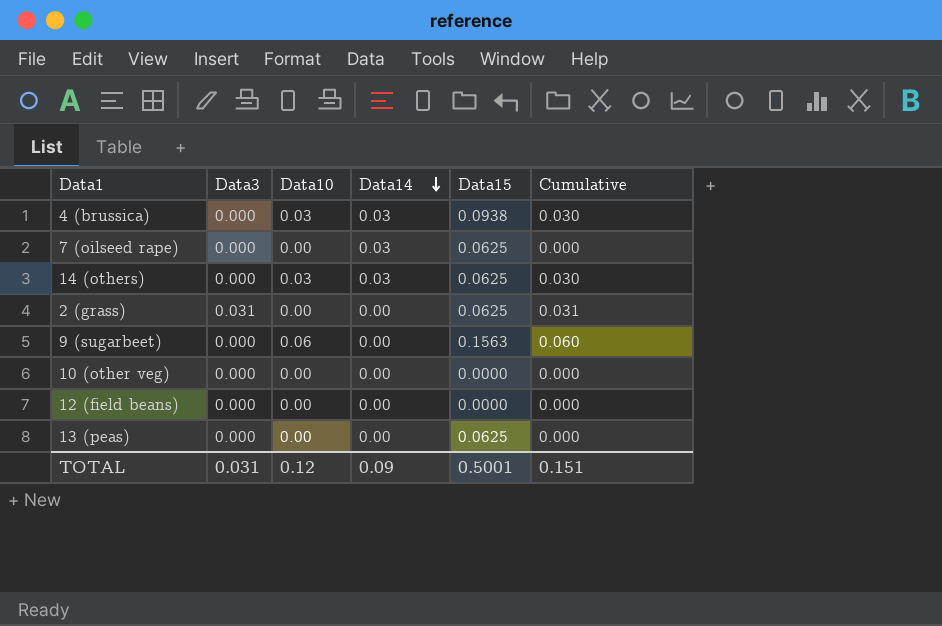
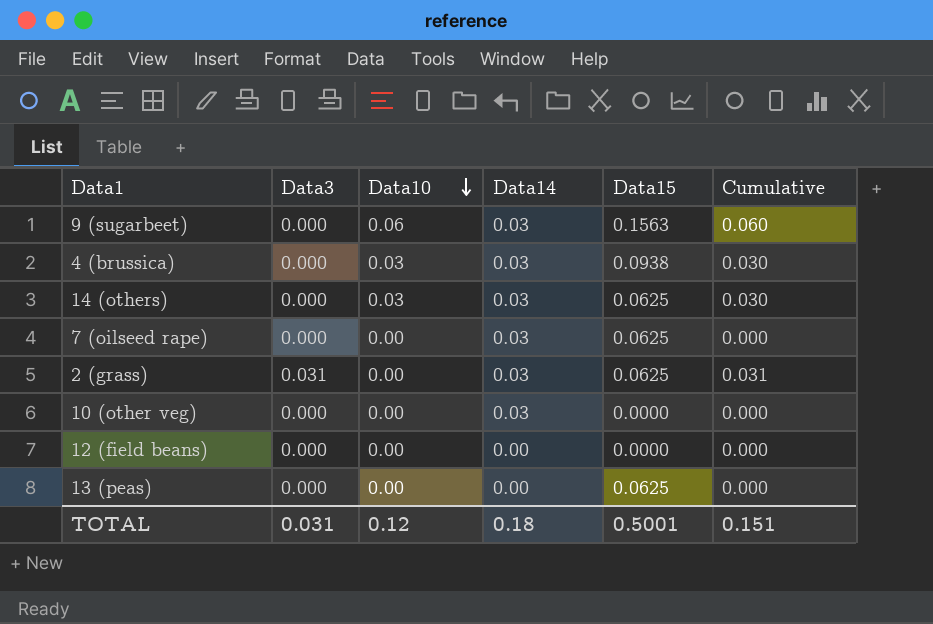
row order: Data14 descending -> Data10 descending
9 (sugarbeet) | Data14: 0.00 -> 0.03
2 (grass) | Data14: 0.00 -> 0.03
10 (other veg) | Data14: 0.00 -> 0.03
TOTAL | Data14: 0.09 -> 0.18

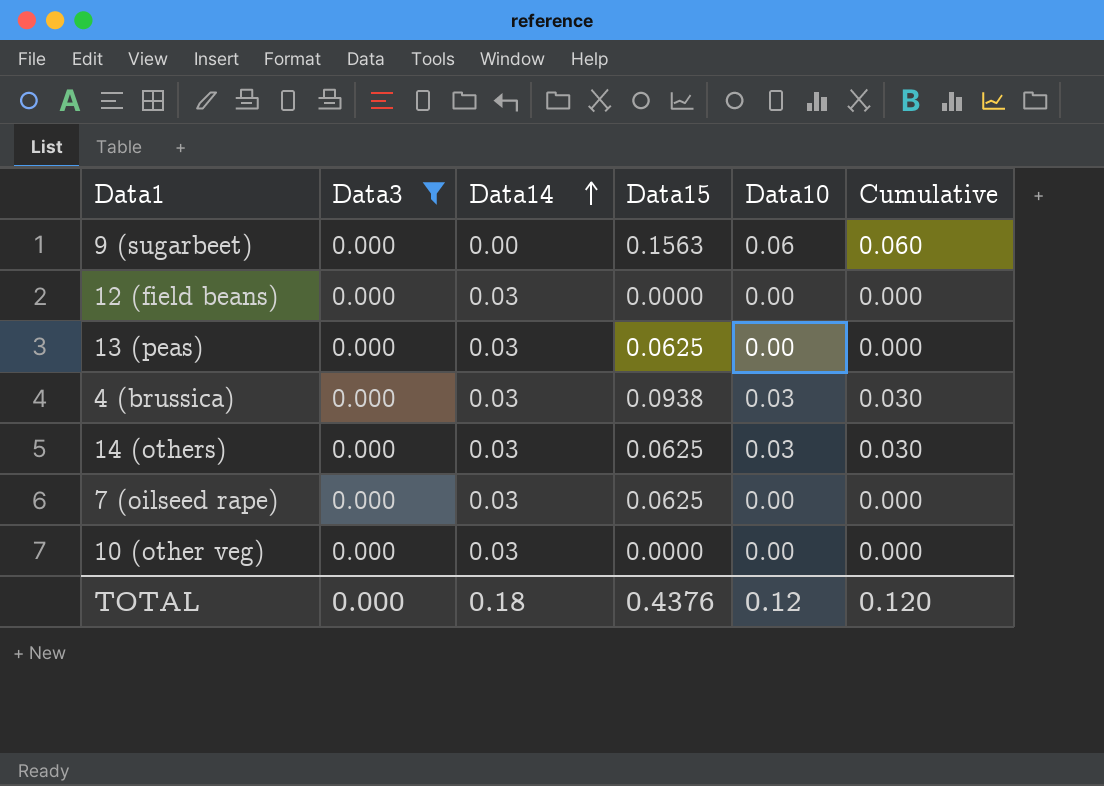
filter: none -> Data3 = 0.000
row order: Data10 descending -> Data14 ascending
column Data10 | position: 3 -> 5
9 (sugarbeet) | Data14: 0.03 -> 0.00
12 (field beans) | Data14: 0.00 -> 0.03
13 (peas) | Data14: 0.00 -> 0.03
TOTAL | Data3: 0.031 -> 0.000
TOTAL | Data15: 0.5001 -> 0.4376
TOTAL | Cumulative: 0.151 -> 0.120

